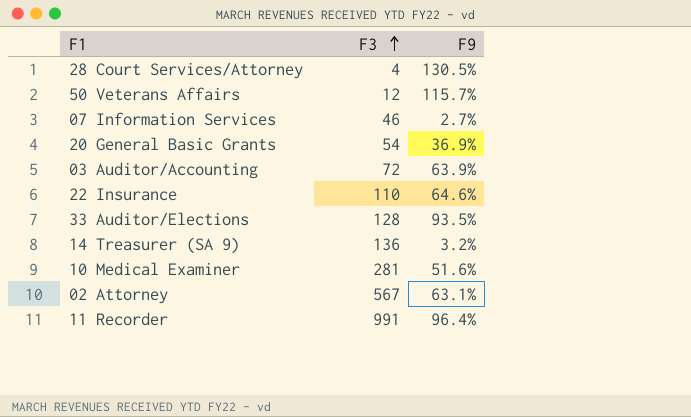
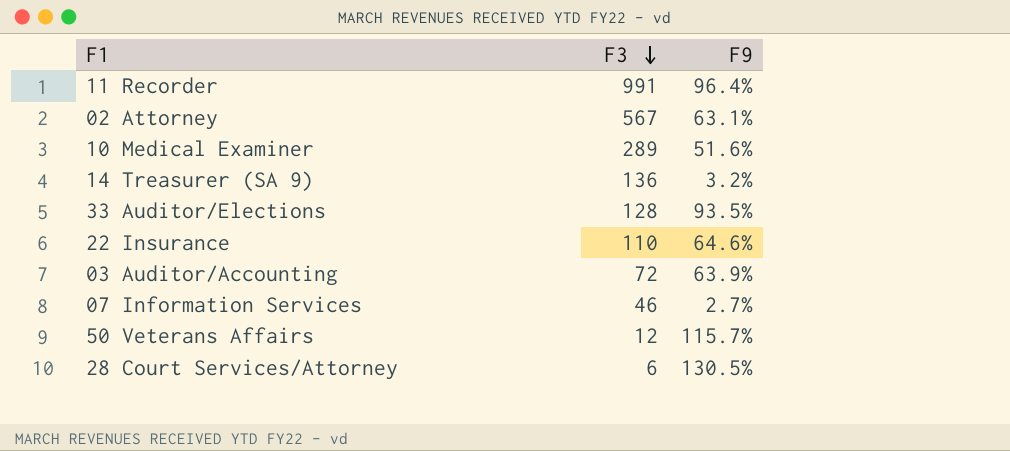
row order: F3 ascending -> F3 descending
row 20 General Basic Grants: 54 | 36.9% -> none
10 Medical Examiner | F3: 281 -> 289
28 Court Services/Attorney | F3: 4 -> 6

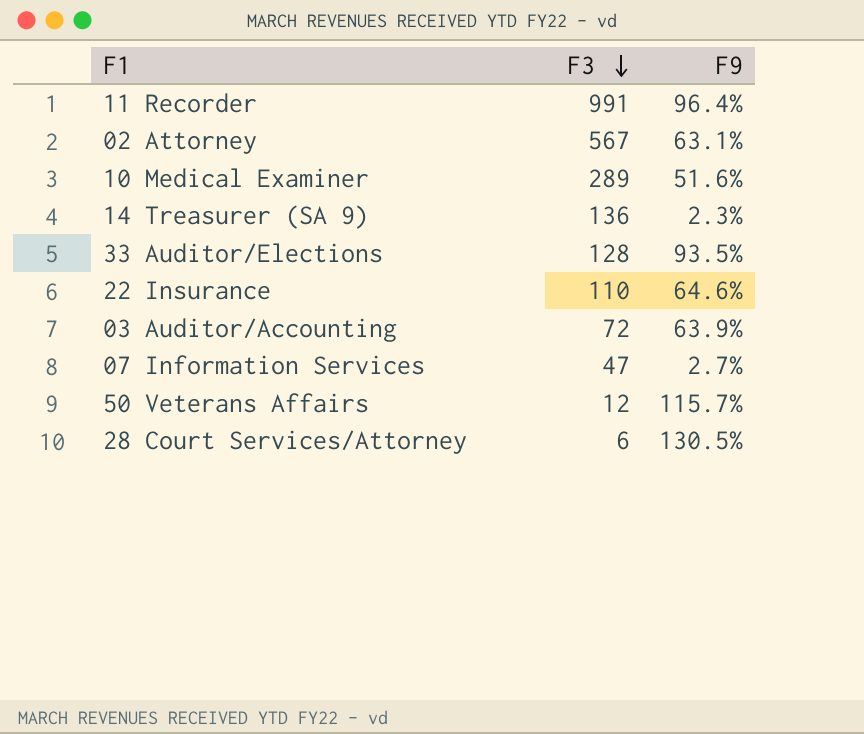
14 Treasurer (SA 9) | F9: 3.2% -> 2.3%
07 Information Services | F3: 46 -> 47

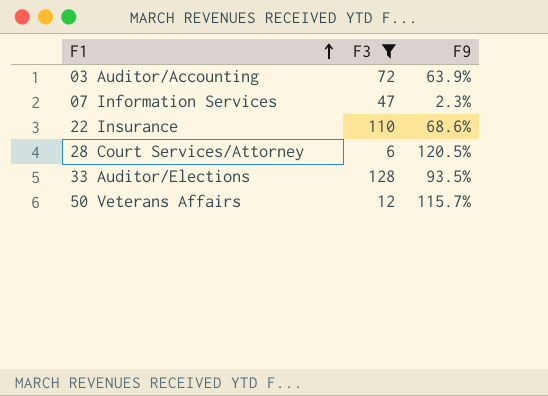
filter: none -> F3 <= 128
row order: F3 descending -> F1 ascending
07 Information Services | F9: 2.7% -> 2.3%
22 Insurance | F9: 64.6% -> 68.6%
28 Court Services/Attorney | F9: 130.5% -> 120.5%

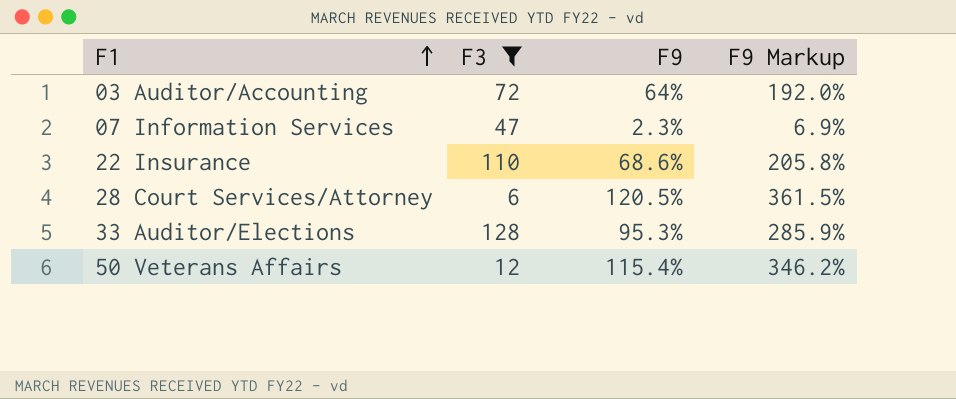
column F9 Markup | formula: none -> [F9] * 3
03 Auditor/Accounting | F9: 63.9% -> 64%
33 Auditor/Elections | F9: 93.5% -> 95.3%
50 Veterans Affairs | F9: 115.7% -> 115.4%

